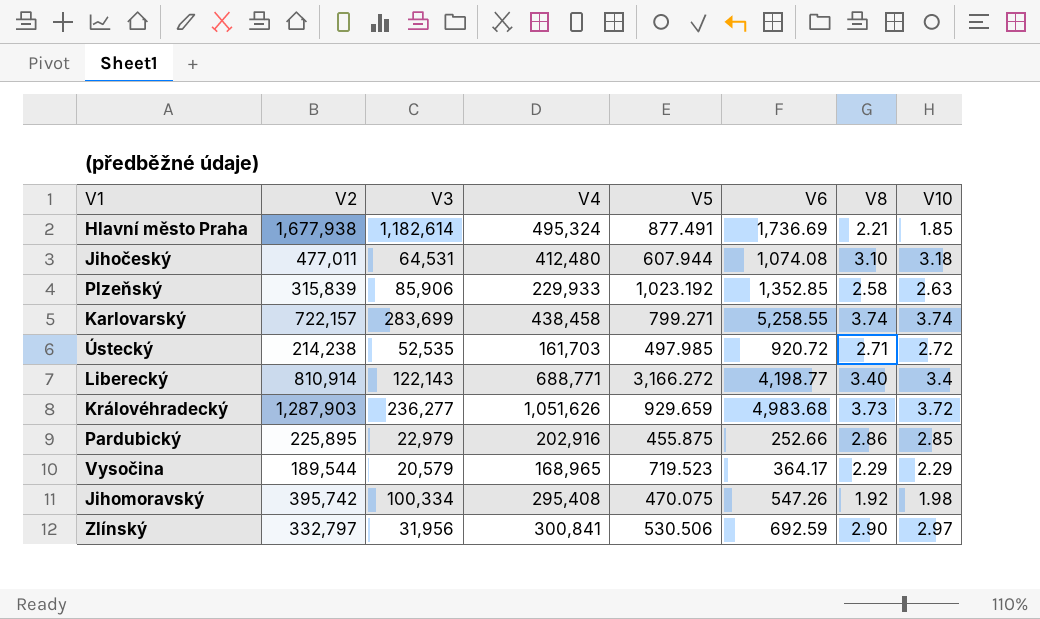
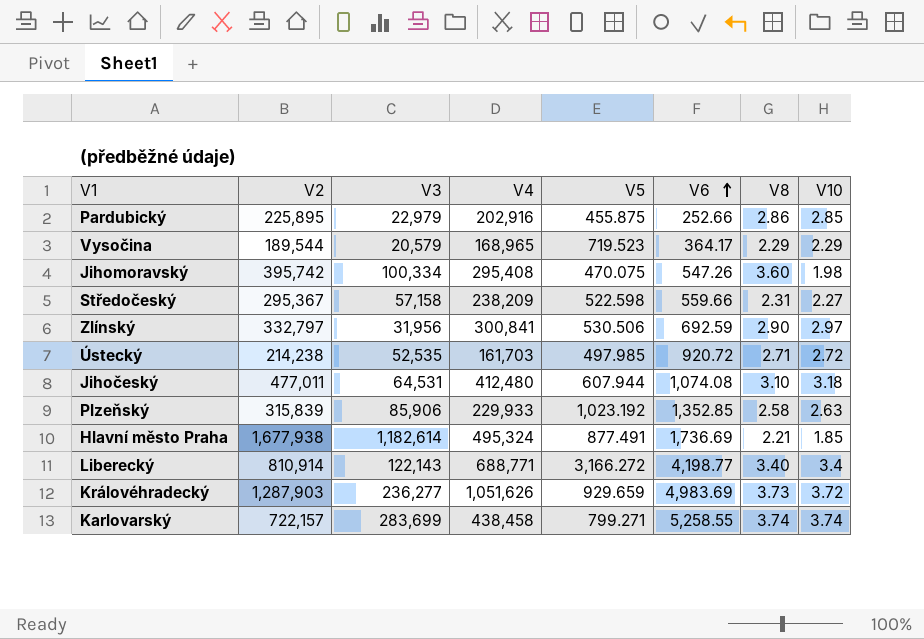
row order: none -> V6 ascending
Jihomoravský | V8: 1.92 -> 3.60
row Středočeský: none -> 295,367 | 57,158 | 238,209 | 522.598 | 559.66 | 2.31 | 2.27
Královéhradecký | V6: 4,983.68 -> 4,983.69

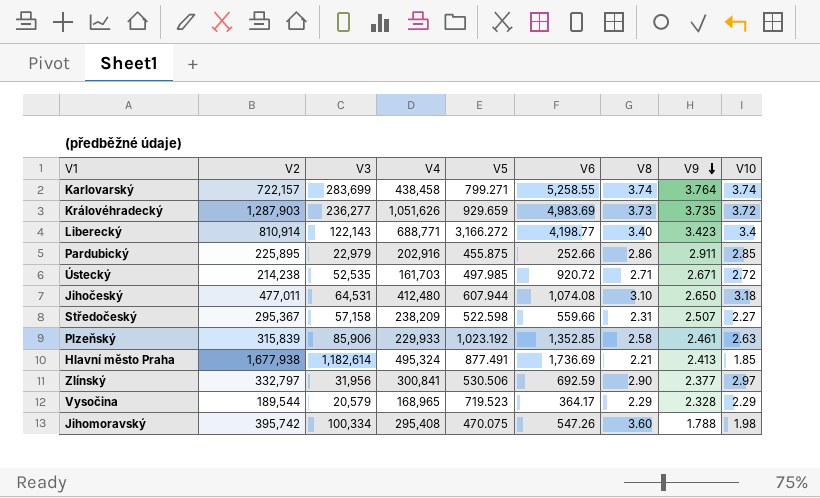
row order: V6 ascending -> V9 descending
column V9 | position: none -> 8

